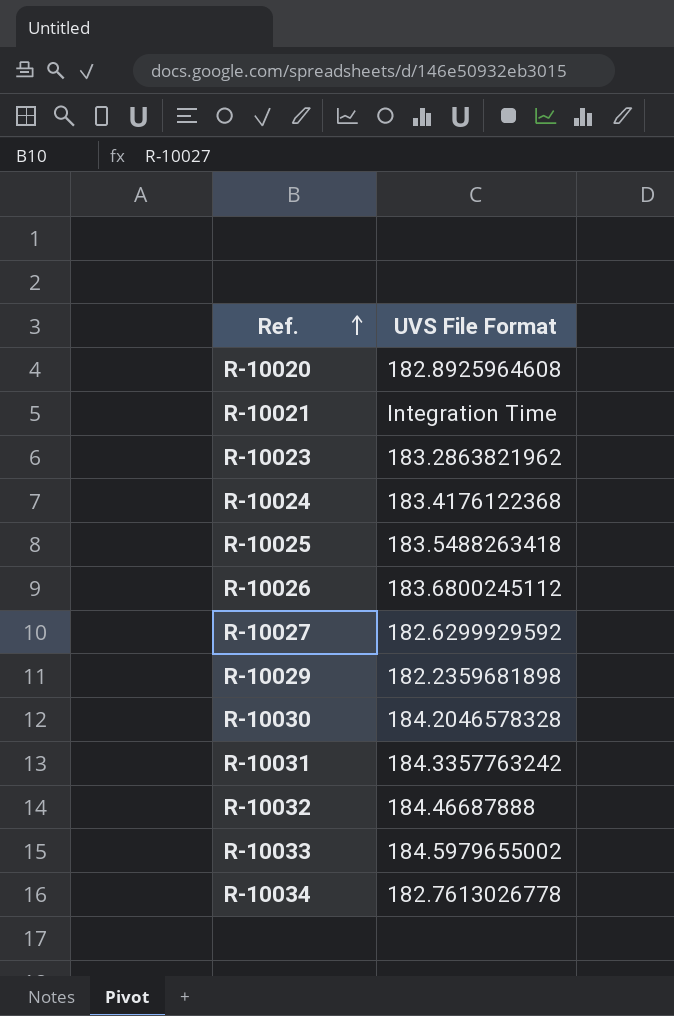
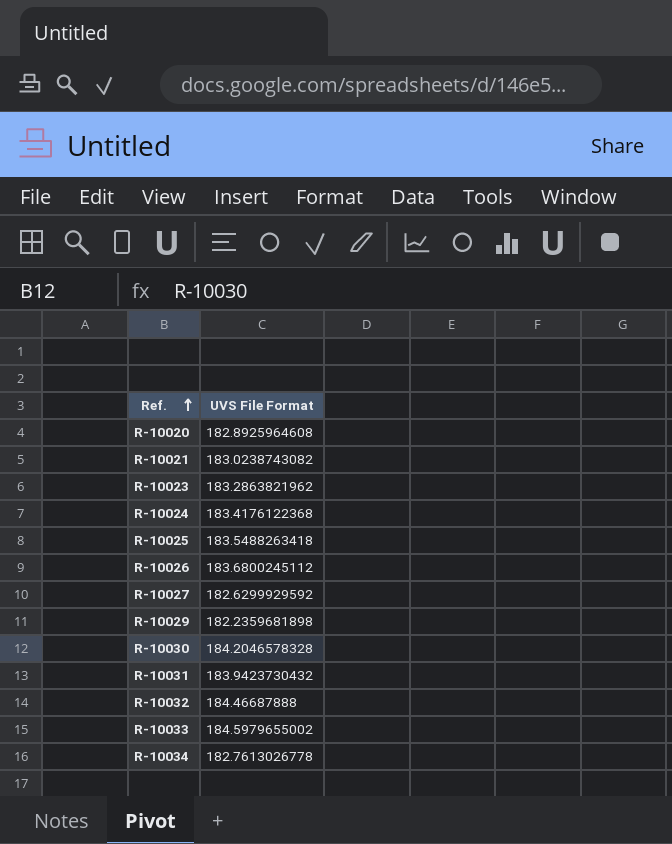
R-10021 | UVS File Format: Integration Time -> 183.0238743082
R-10031 | UVS File Format: 184.3357763242 -> 183.9423730432

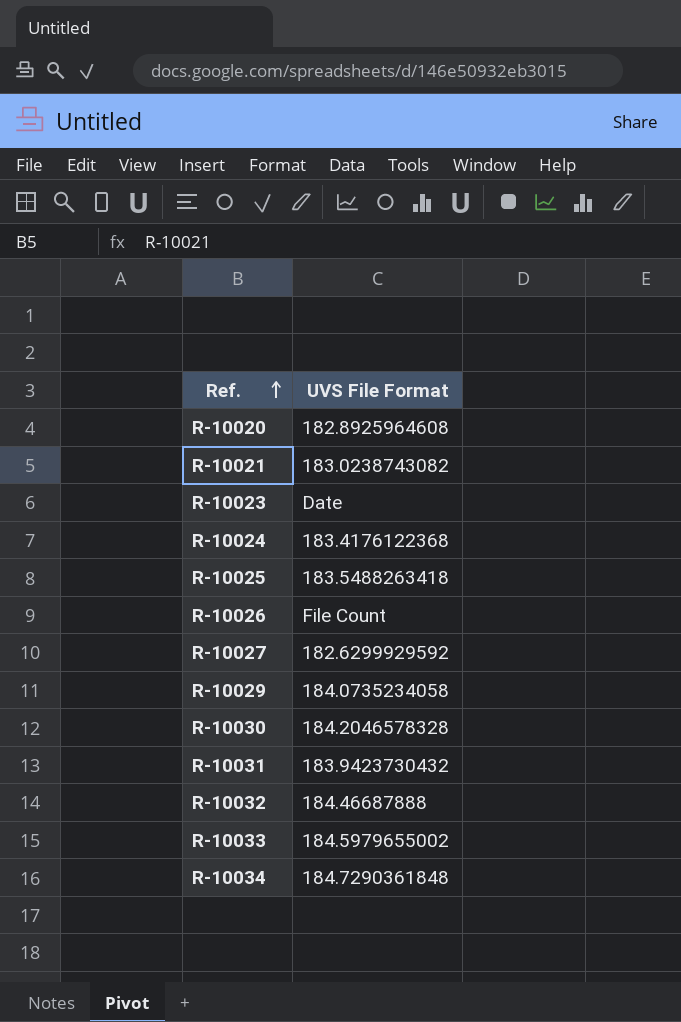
R-10023 | UVS File Format: 183.2863821962 -> Date
R-10026 | UVS File Format: 183.6800245112 -> File Count
R-10029 | UVS File Format: 182.2359681898 -> 184.0735234058
R-10034 | UVS File Format: 182.7613026778 -> 184.7290361848

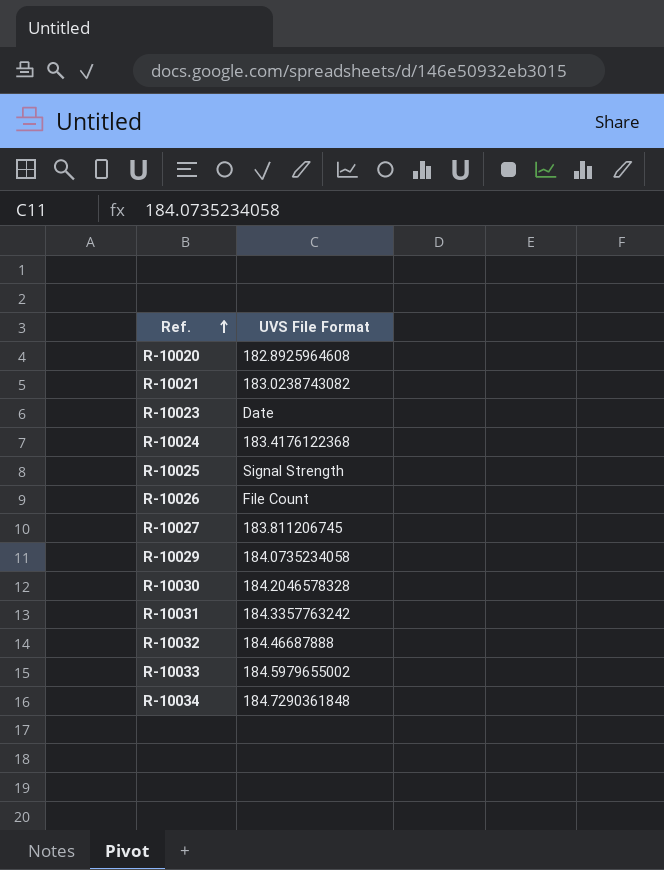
R-10025 | UVS File Format: 183.5488263418 -> Signal Strength
R-10027 | UVS File Format: 182.6299929592 -> 183.811206745
R-10031 | UVS File Format: 183.9423730432 -> 184.3357763242

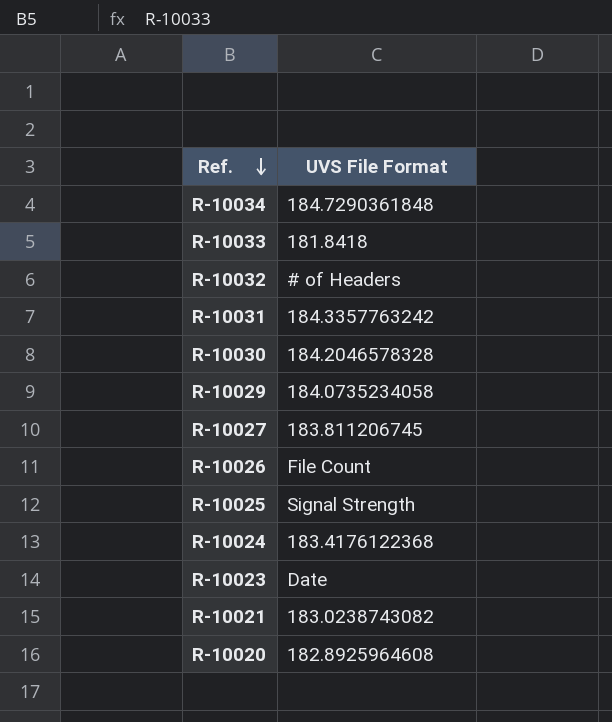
row order: Ref. ascending -> Ref. descending
R-10033 | UVS File Format: 184.5979655002 -> 181.8418
R-10032 | UVS File Format: 184.46687888 -> # of Headers

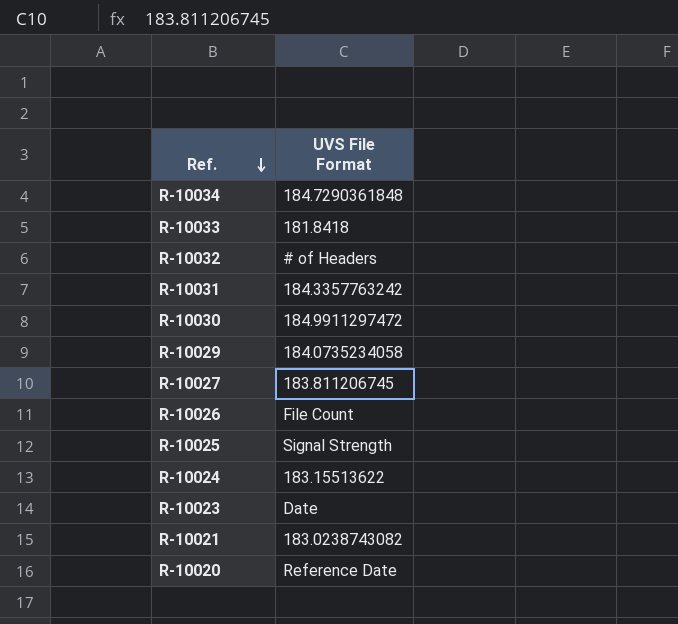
R-10030 | UVS File Format: 184.2046578328 -> 184.9911297472
R-10024 | UVS File Format: 183.4176122368 -> 183.15513622
R-10020 | UVS File Format: 182.8925964608 -> Reference Date

